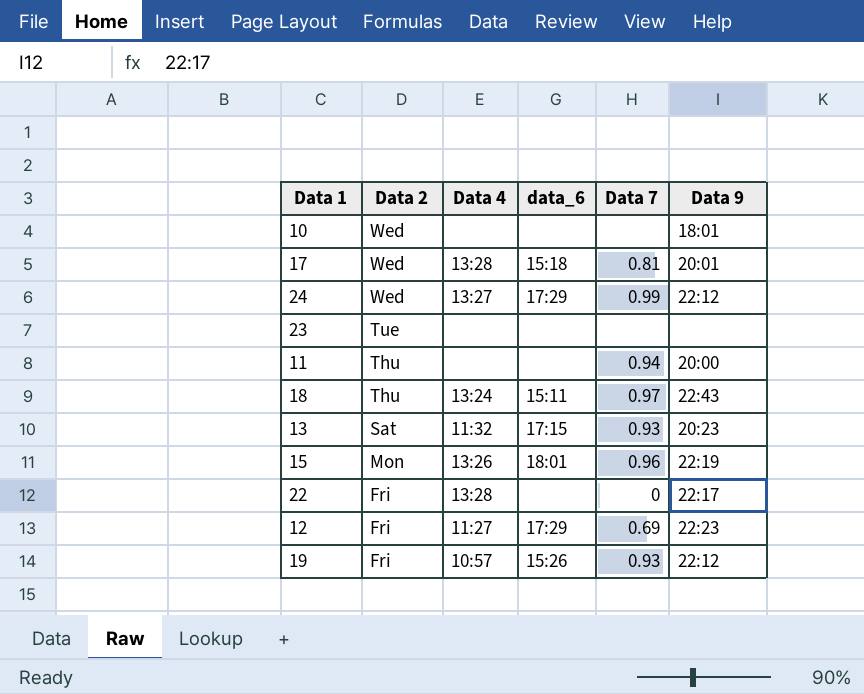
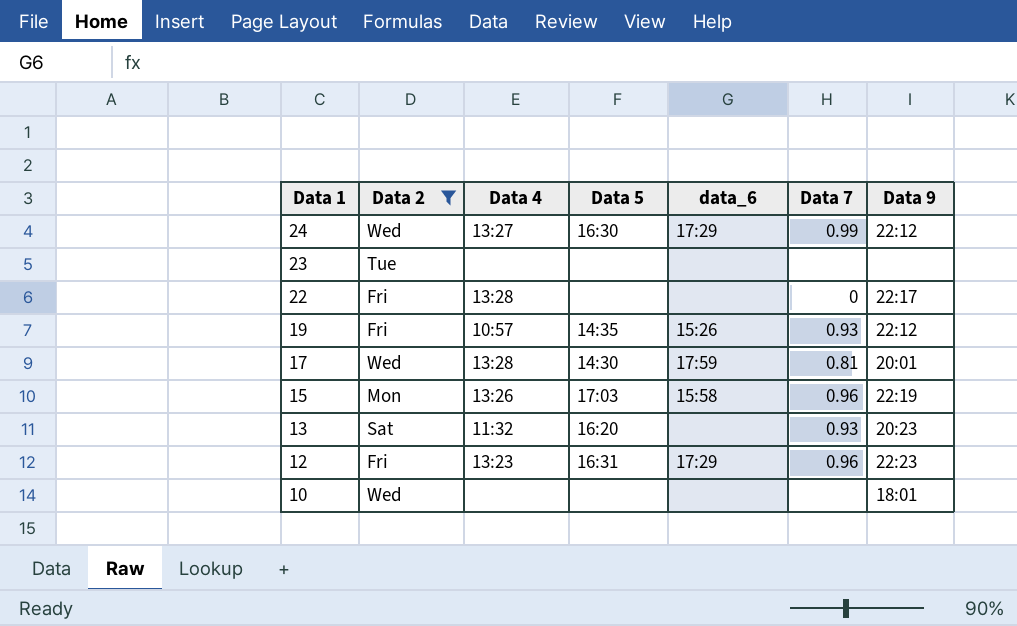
filter: none -> Data 2 != Thu
row order: Data 2 descending -> Data 1 descending
column Data 5 | position: none -> 4
17 | data_6: 15:18 -> 17:59
15 | data_6: 18:01 -> 15:58
13 | data_6: 17:15 -> none
12 | Data 4: 11:27 -> 13:23
12 | Data 7: 0.69 -> 0.96

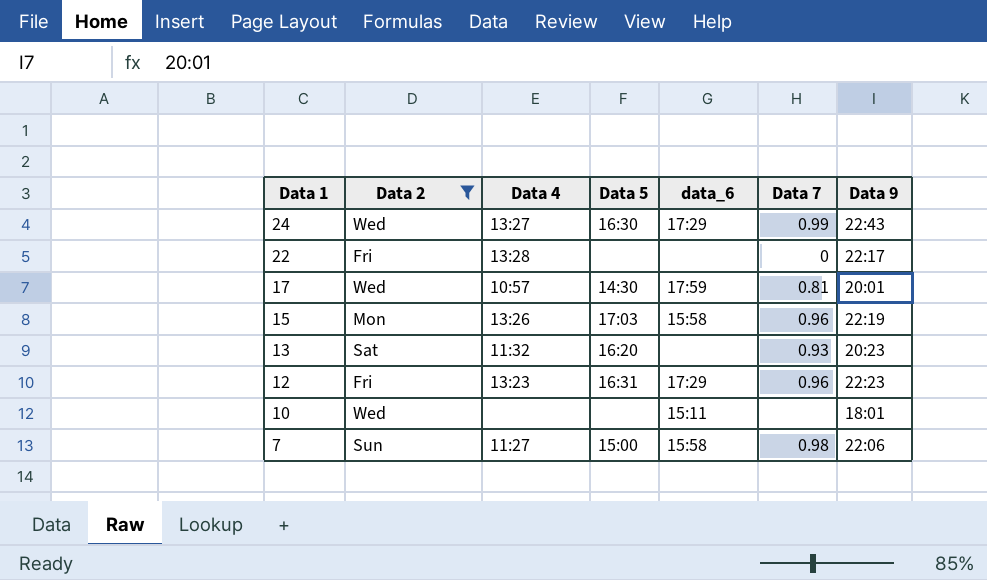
row 23: Tue | none | none | none | none | none -> none
row 19: Fri | 10:57 | 14:35 | 15:26 | 0.93 | 22:12 -> none
24 | Data 9: 22:12 -> 22:43
17 | Data 4: 13:28 -> 10:57
10 | data_6: none -> 15:11
row 7: none -> Sun | 11:27 | 15:00 | 15:58 | 0.98 | 22:06

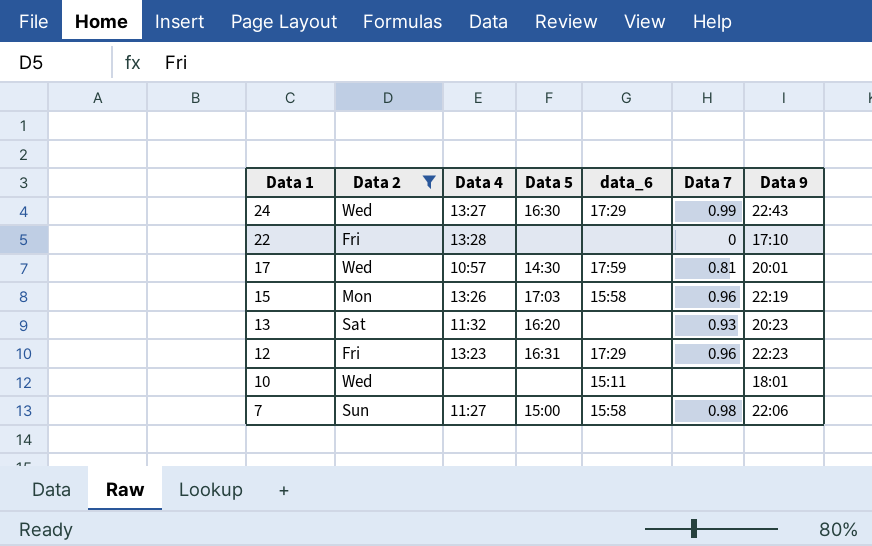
22 | Data 9: 22:17 -> 17:10

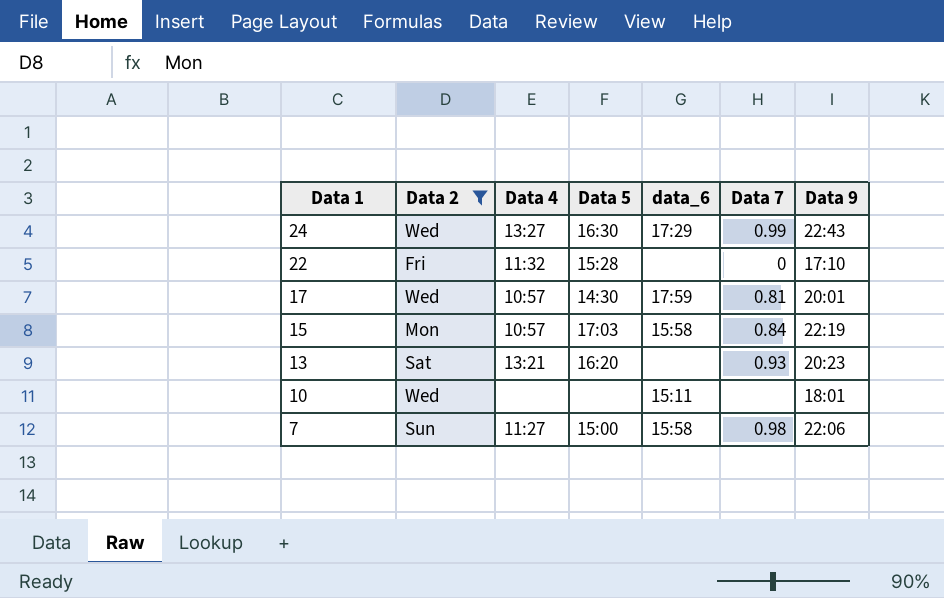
row 12: Fri | 13:23 | 16:31 | 17:29 | 0.96 | 22:23 -> none
22 | Data 4: 13:28 -> 11:32
22 | Data 5: none -> 15:28
15 | Data 4: 13:26 -> 10:57
15 | Data 7: 0.96 -> 0.84
13 | Data 4: 11:32 -> 13:21

